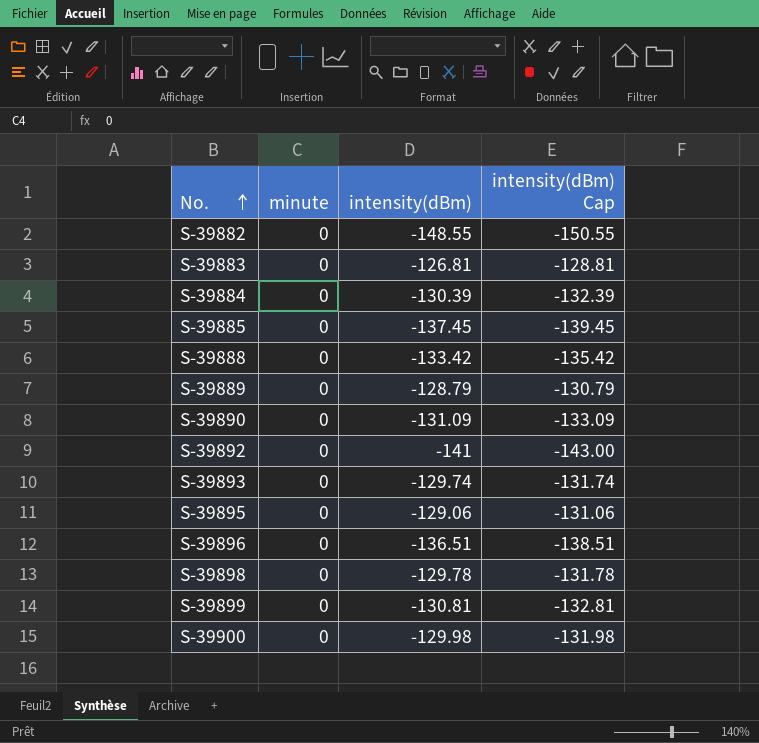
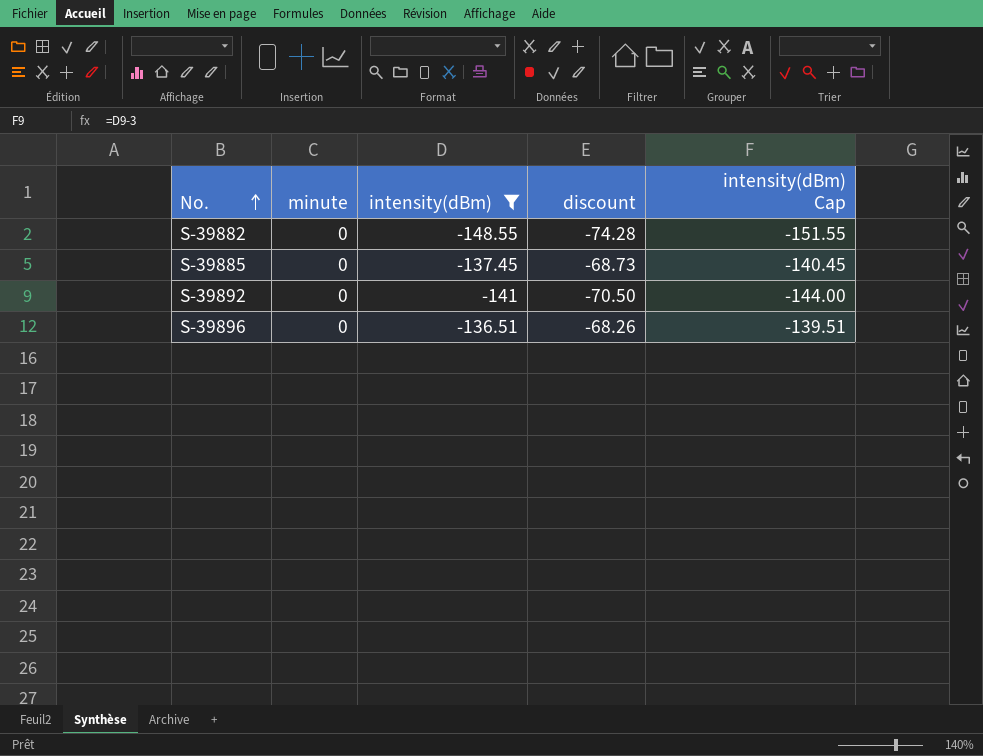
filter: none -> intensity(dBm) <= -136.51
column discount | formula: none -> [intensity(dBm)] * 0.5
column intensity(dBm) Cap | formula: [intensity(dBm)] - 2 -> [intensity(dBm)] - 3

